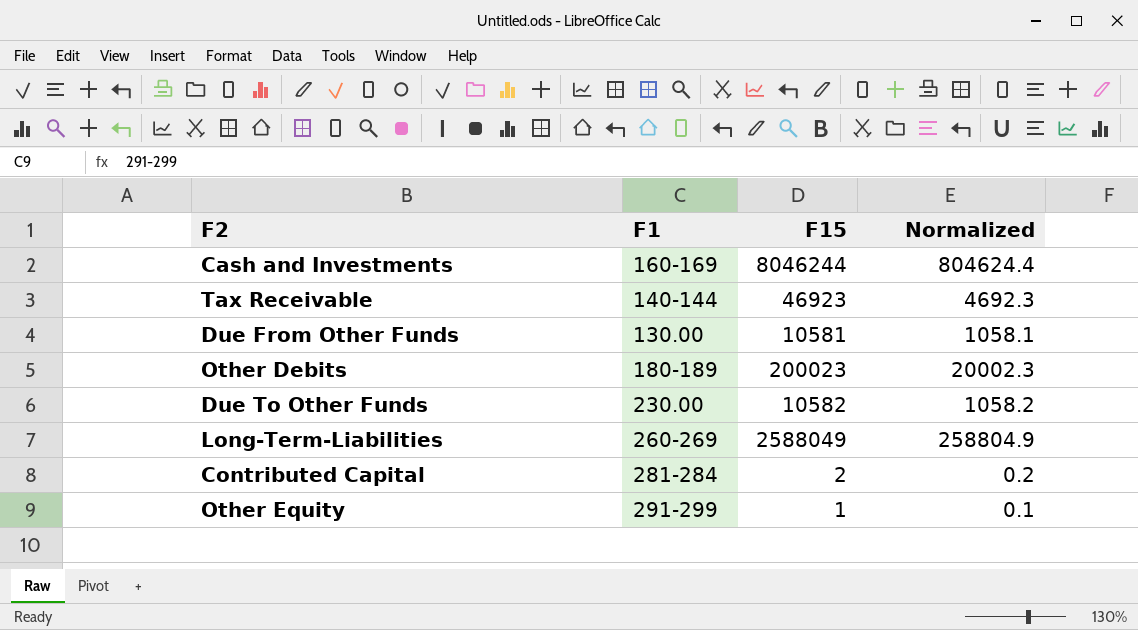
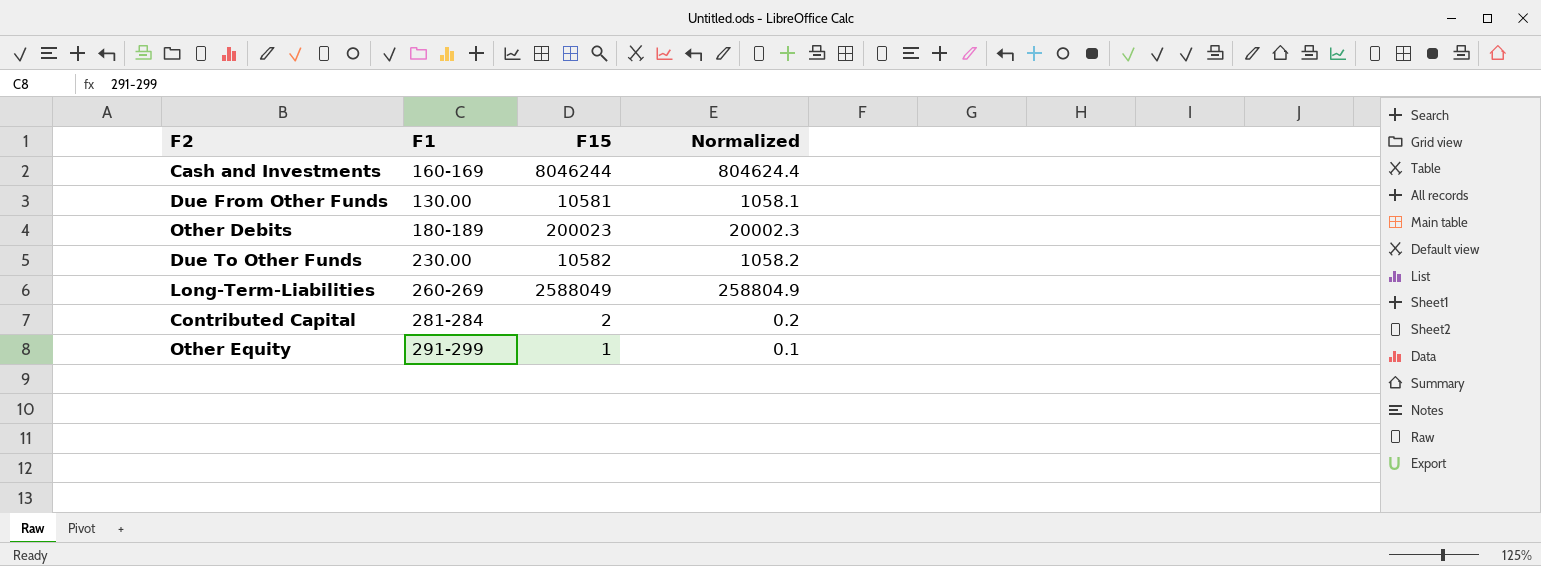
row Tax Receivable: 140-144 | 46923 | 4692.3 -> none

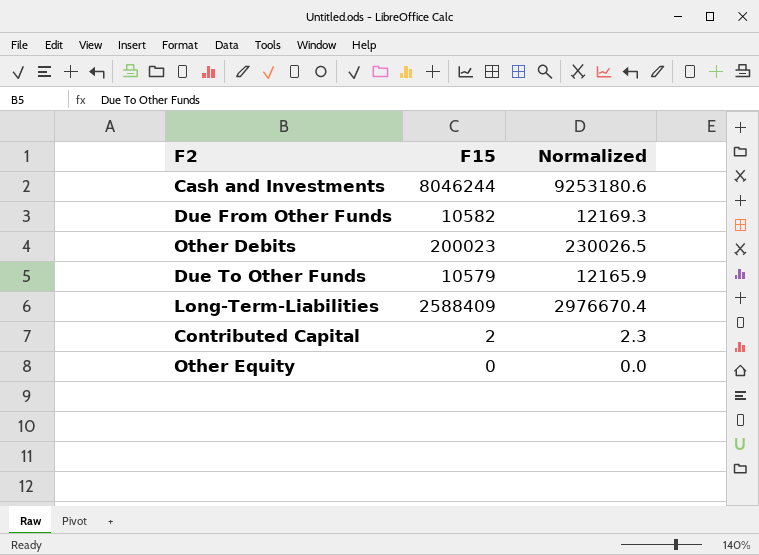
column F1 | position: 2 -> none
column Normalized | formula: [F15] * 0.1 -> [F15] * 1.15
Due From Other Funds | F15: 10581 -> 10582
Due To Other Funds | F15: 10582 -> 10579
Long-Term-Liabilities | F15: 2588049 -> 2588409
Other Equity | F15: 1 -> 0

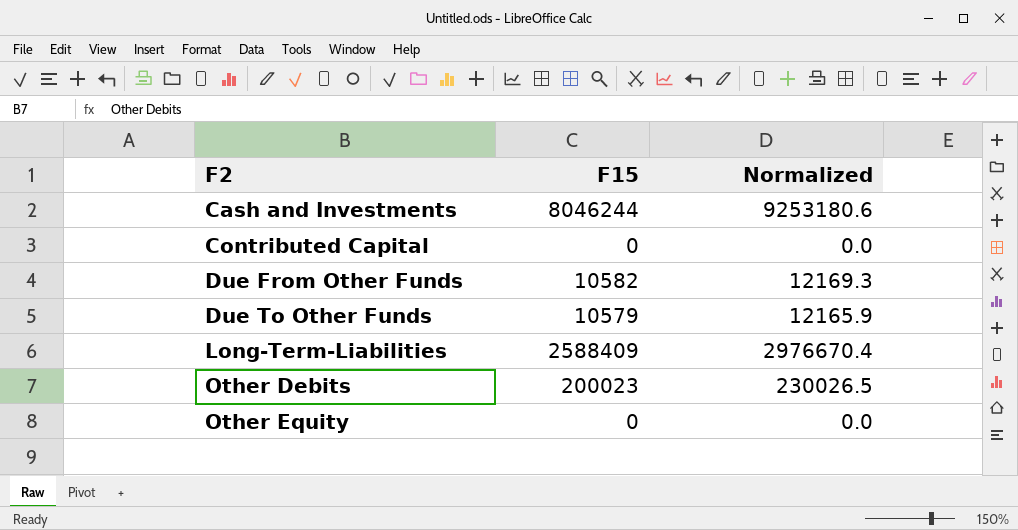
row order: none -> F2 ascending
Contributed Capital | F15: 2 -> 0
Contributed Capital | Normalized: 2.3 -> 0.0

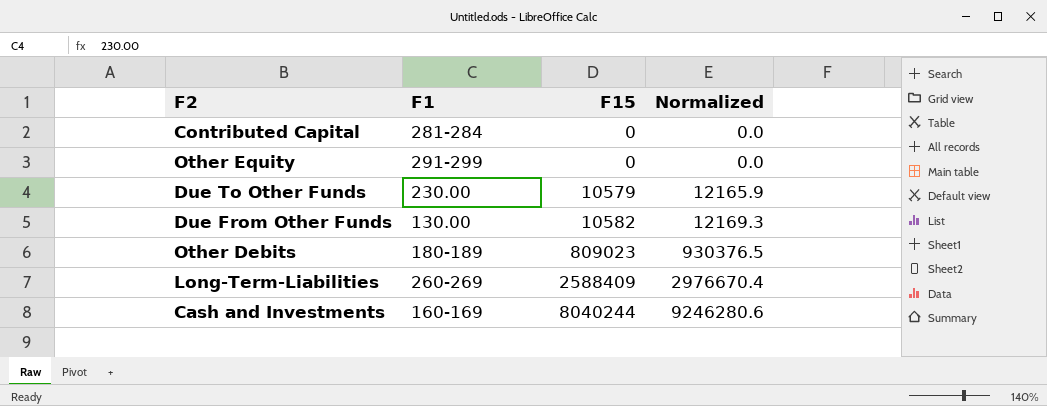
row order: F2 ascending -> F15 ascending
column F1 | position: none -> 2
Other Debits | F15: 200023 -> 809023
Other Debits | Normalized: 230026.5 -> 930376.5
Cash and Investments | F15: 8046244 -> 8040244
Cash and Investments | Normalized: 9253180.6 -> 9246280.6

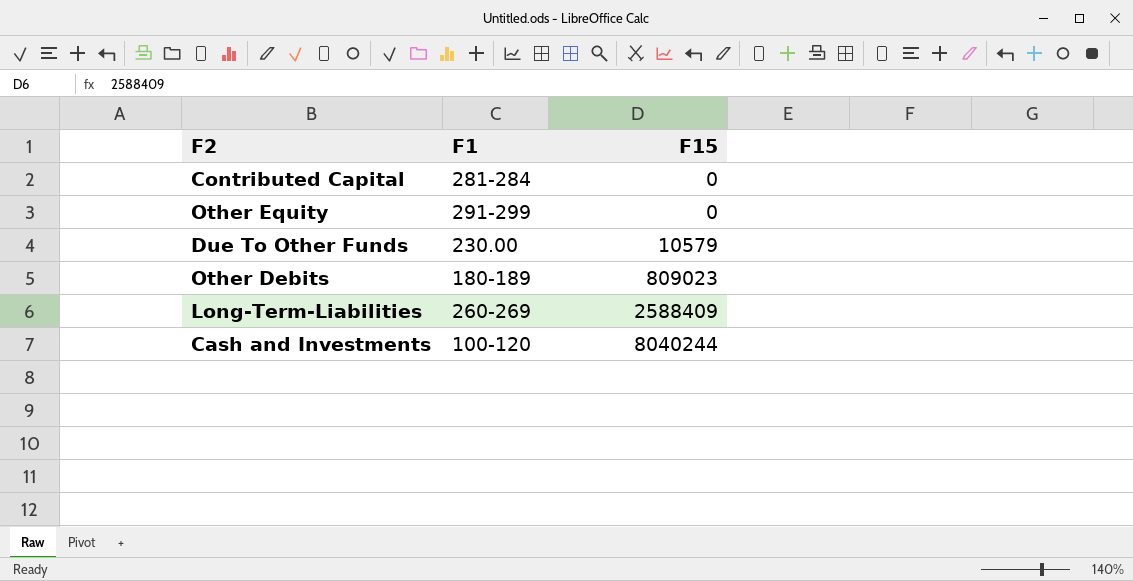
column Normalized | formula: [F15] * 1.15 -> none
row Due From Other Funds: 130.00 | 10582 | 12169.3 -> none
Cash and Investments | F1: 160-169 -> 100-120

